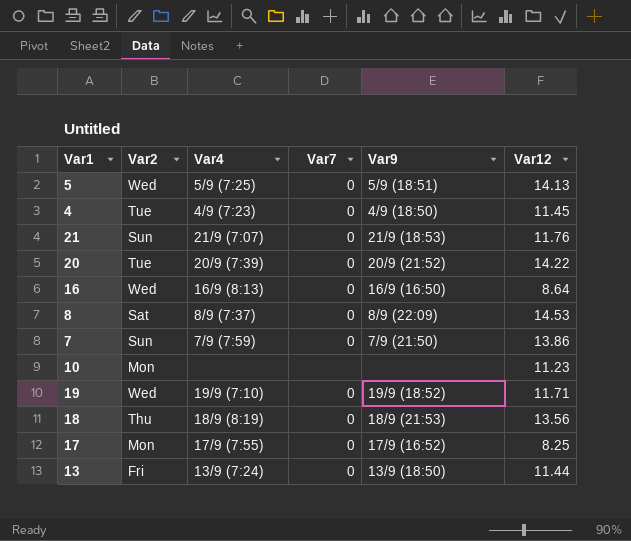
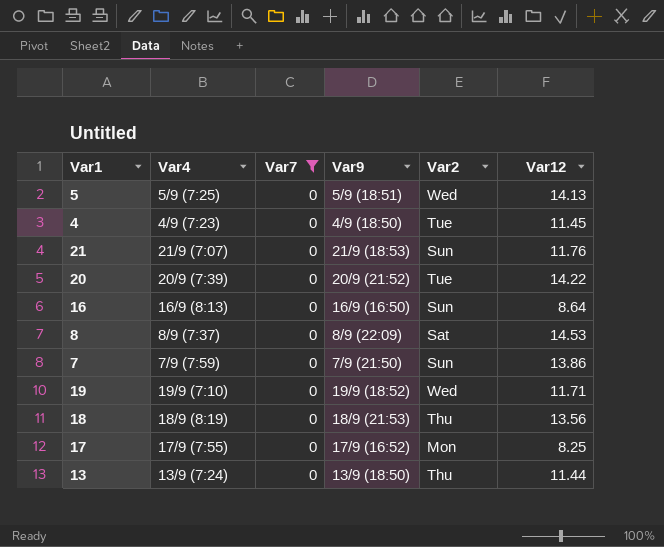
filter: none -> Var7 = 0
column Var2 | position: 2 -> 5
16 | Var2: Wed -> Sun
13 | Var2: Fri -> Thu

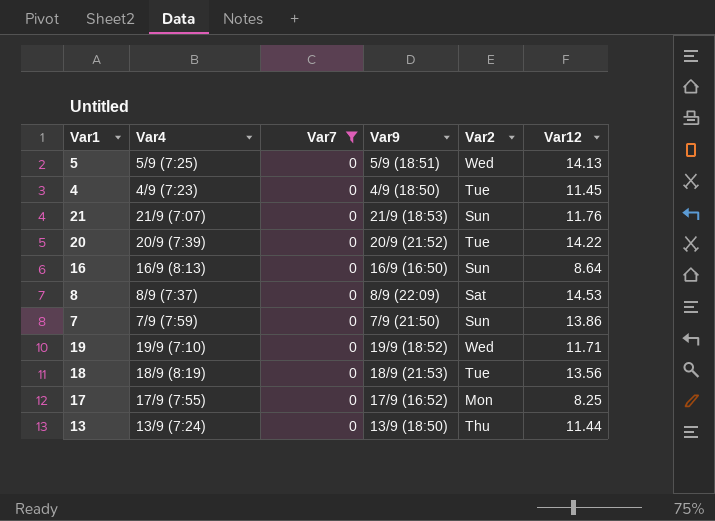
18 | Var2: Thu -> Tue

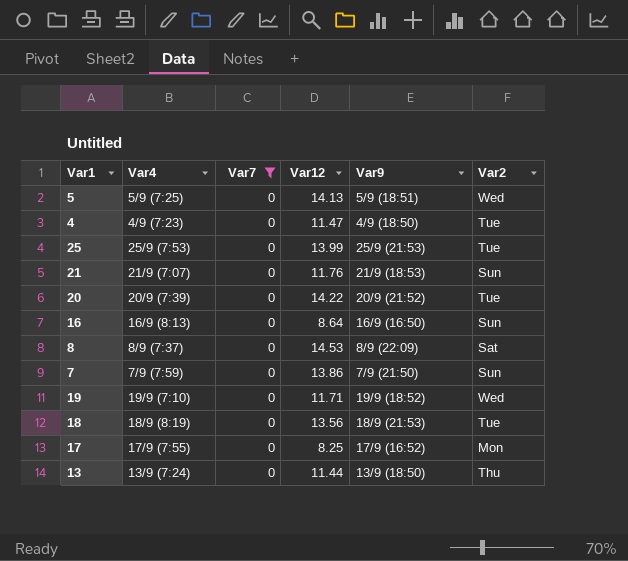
column Var12 | position: 6 -> 4
4 | Var12: 11.45 -> 11.47
row 25: none -> 25/9 (7:53) | 0 | 13.99 | 25/9 (21:53) | Tue

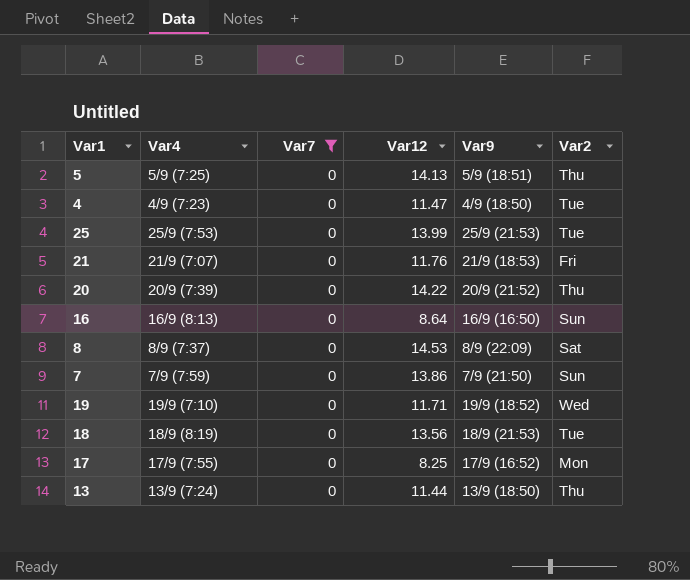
5 | Var2: Wed -> Thu
21 | Var2: Sun -> Fri
20 | Var2: Tue -> Thu

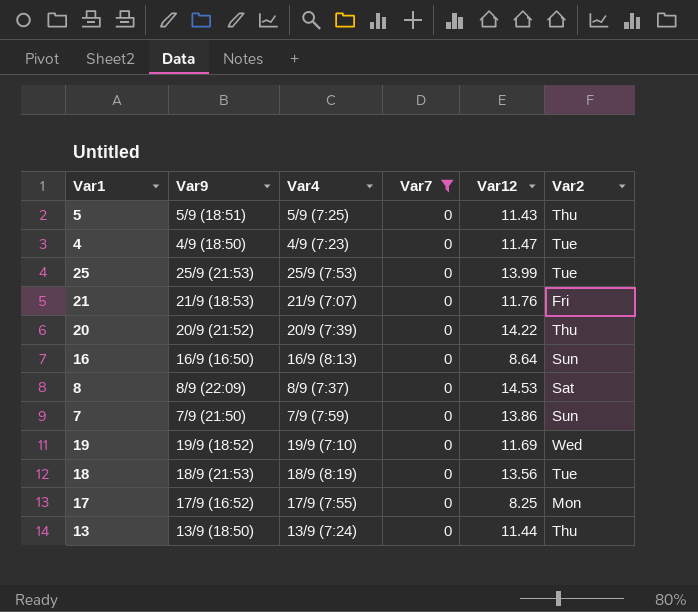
column Var9 | position: 5 -> 2
5 | Var12: 14.13 -> 11.43
19 | Var12: 11.71 -> 11.69

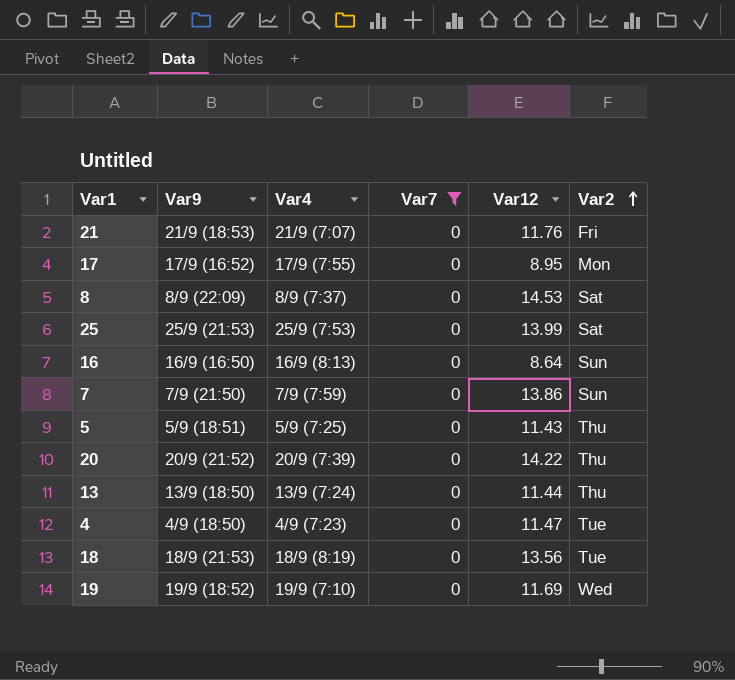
row order: none -> Var2 ascending
17 | Var12: 8.25 -> 8.95
25 | Var2: Tue -> Sat

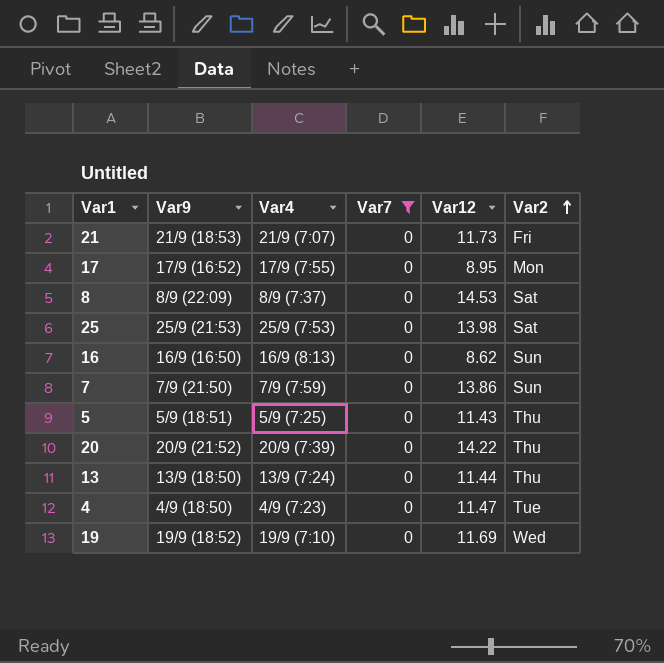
row 18: 18/9 (21:53) | 18/9 (8:19) | 0 | 13.56 | Tue -> none
21 | Var12: 11.76 -> 11.73
25 | Var12: 13.99 -> 13.98
16 | Var12: 8.64 -> 8.62

